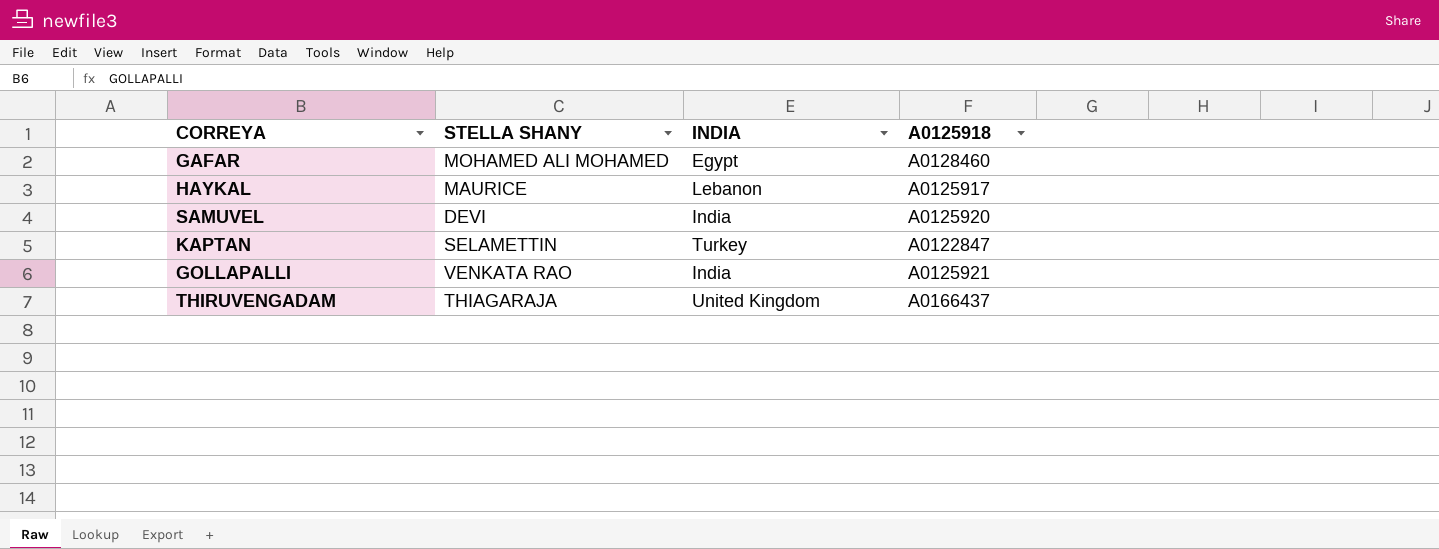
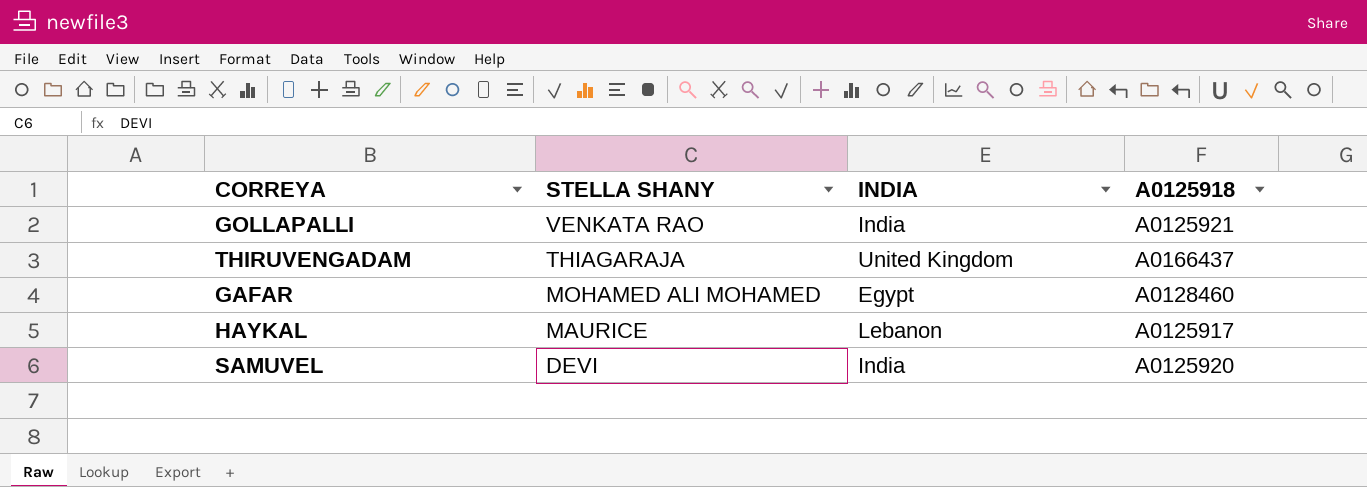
row order: none -> STELLA SHANY descending
row KAPTAN: SELAMETTIN | Turkey | A0122847 -> none

